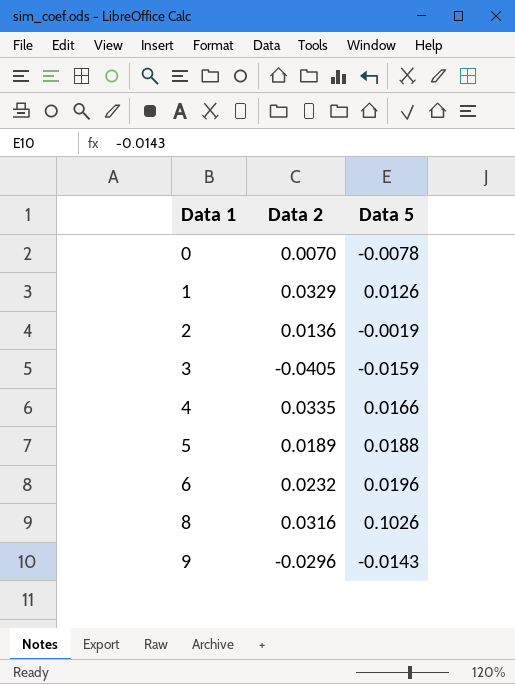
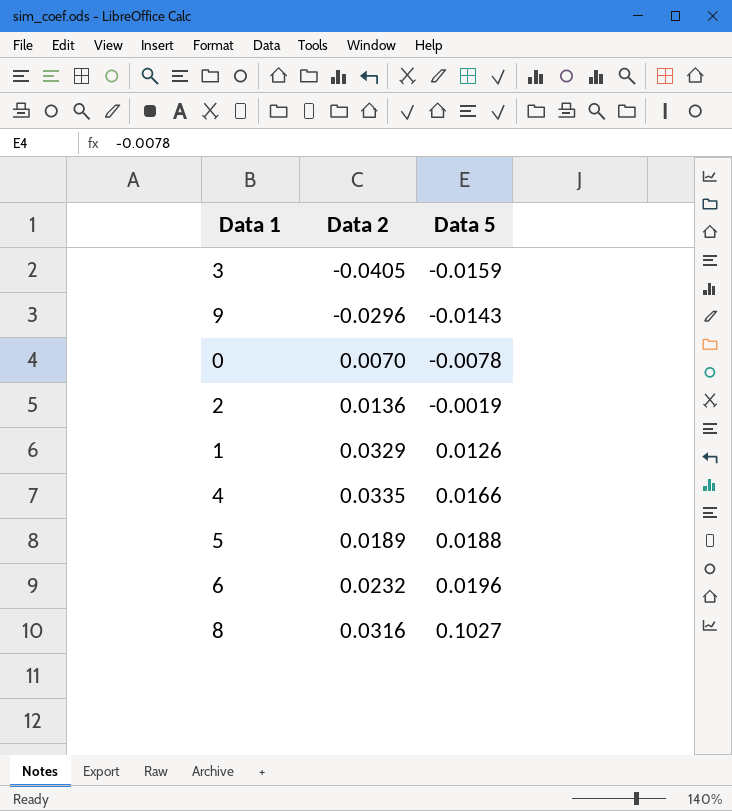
row order: Data 1 ascending -> Data 5 ascending
8 | Data 5: 0.1026 -> 0.1027

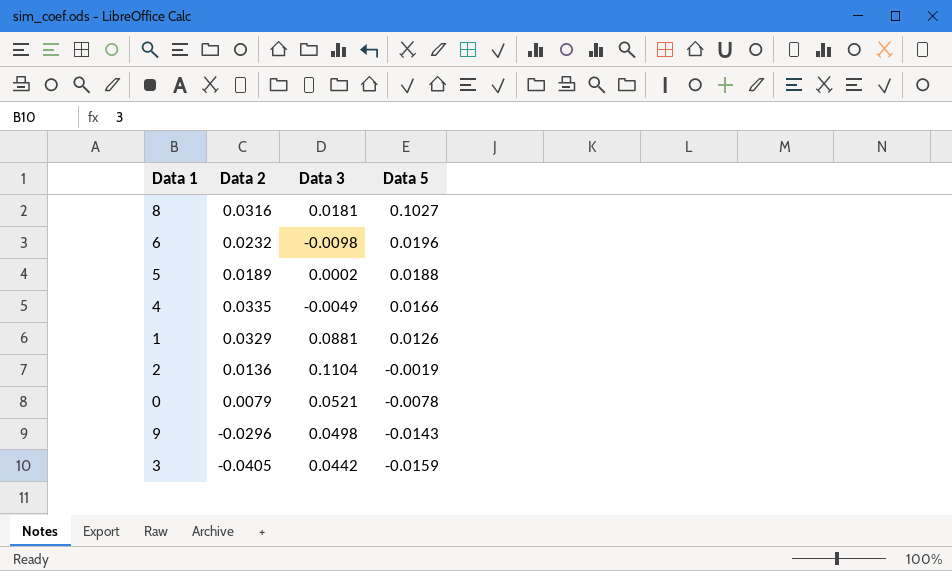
row order: Data 5 ascending -> Data 5 descending
column Data 3 | position: none -> 3
0 | Data 2: 0.0070 -> 0.0079

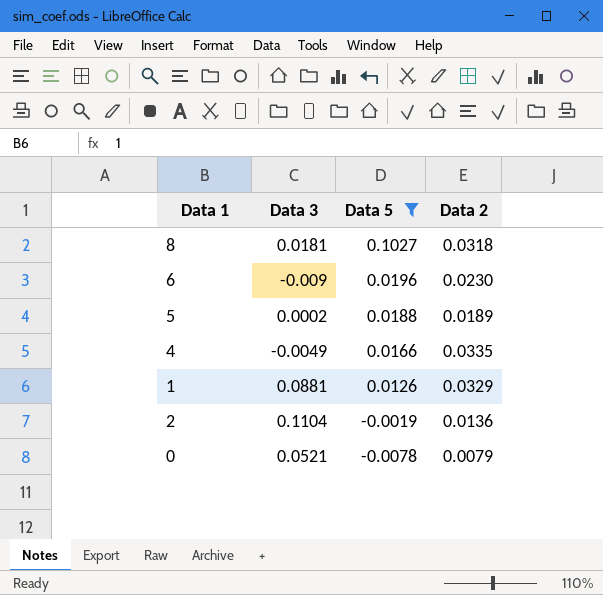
filter: none -> Data 5 >= -0.0078
column Data 2 | position: 2 -> 4
8 | Data 2: 0.0316 -> 0.0318
6 | Data 3: -0.0098 -> -0.009
6 | Data 2: 0.0232 -> 0.0230

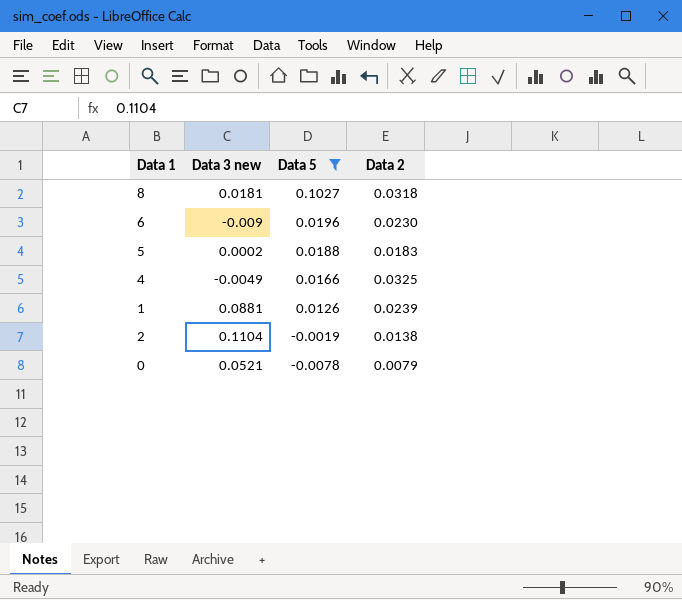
column name: Data 3 -> Data 3 new
5 | Data 2: 0.0189 -> 0.0183
4 | Data 2: 0.0335 -> 0.0325
1 | Data 2: 0.0329 -> 0.0239
2 | Data 2: 0.0136 -> 0.0138

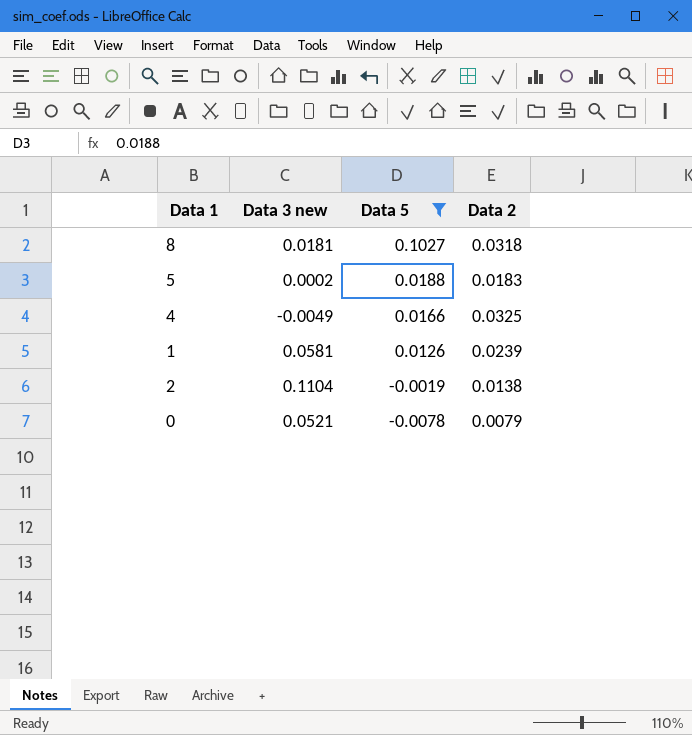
row 6: -0.009 | 0.0196 | 0.0230 -> none
1 | Data 3 new: 0.0881 -> 0.0581

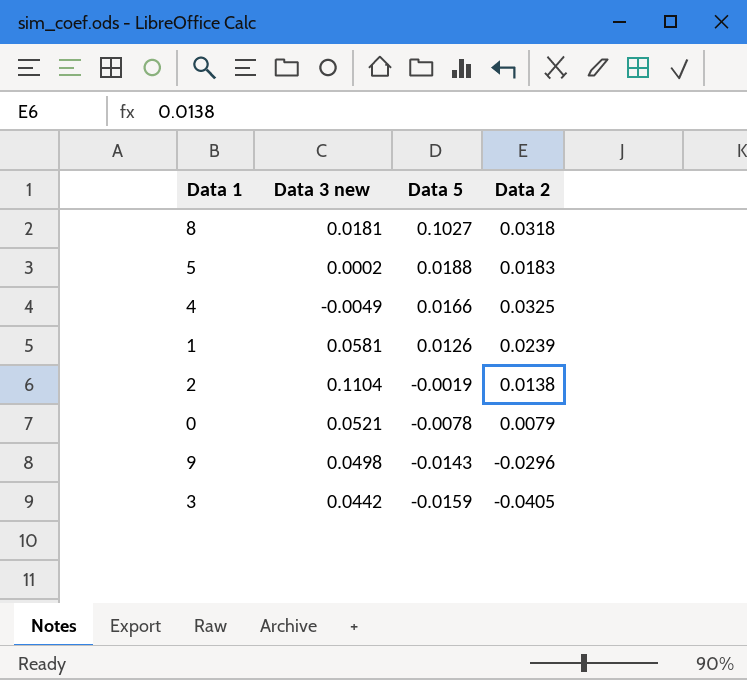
filter: Data 5 >= -0.0078 -> none

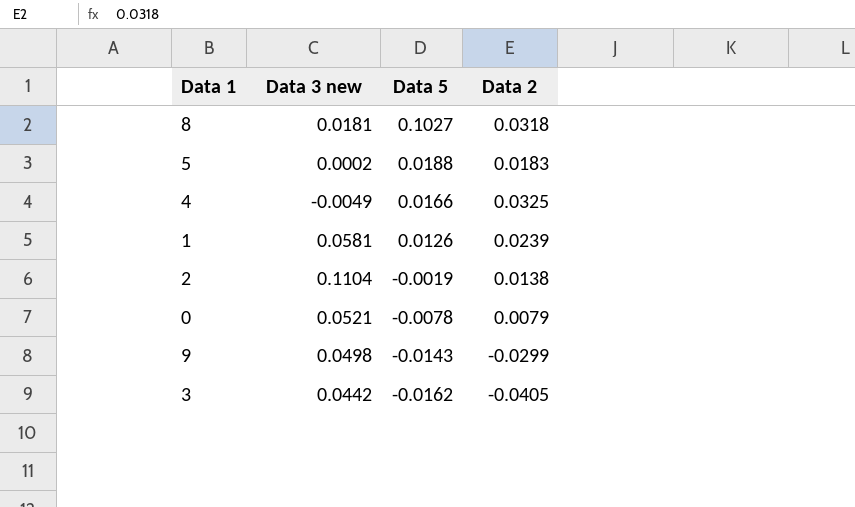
9 | Data 2: -0.0296 -> -0.0299
3 | Data 5: -0.0159 -> -0.0162

